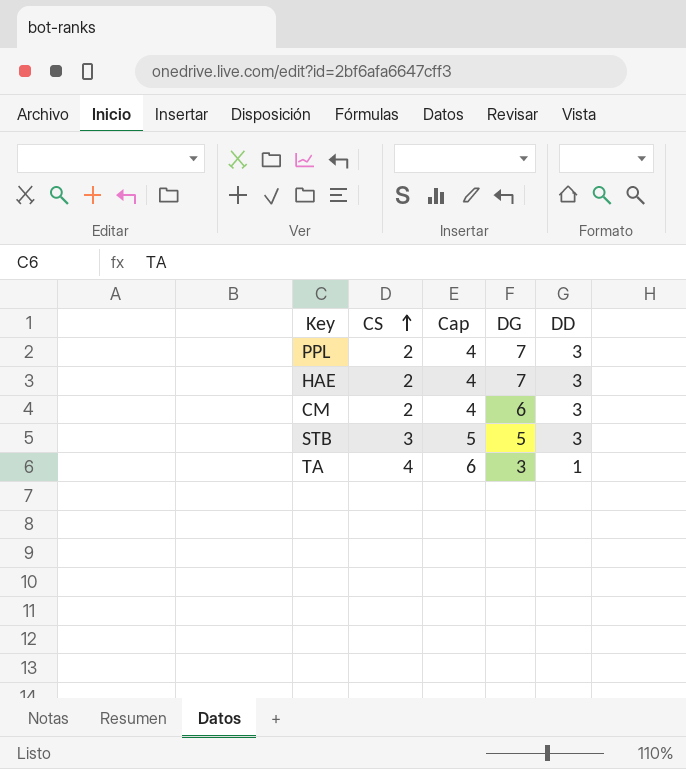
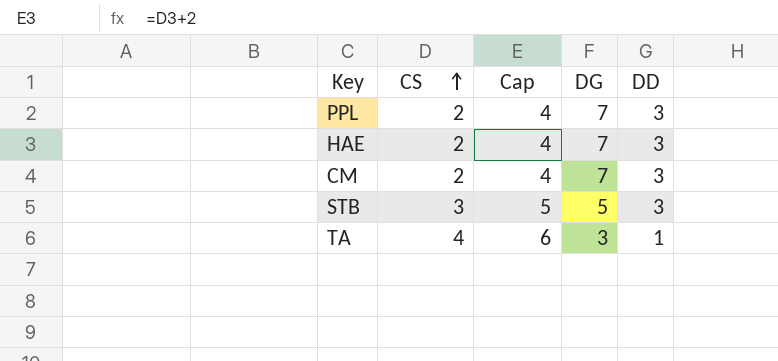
CM | DG: 6 -> 7

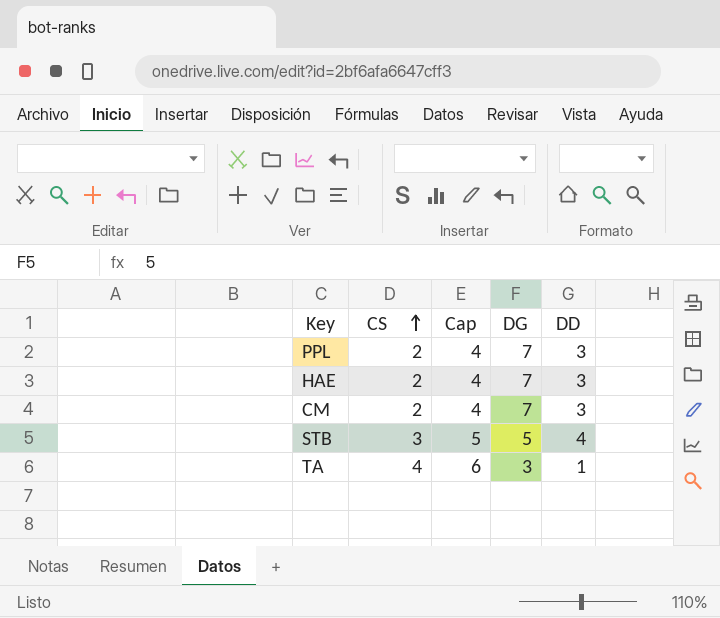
STB | DD: 3 -> 4

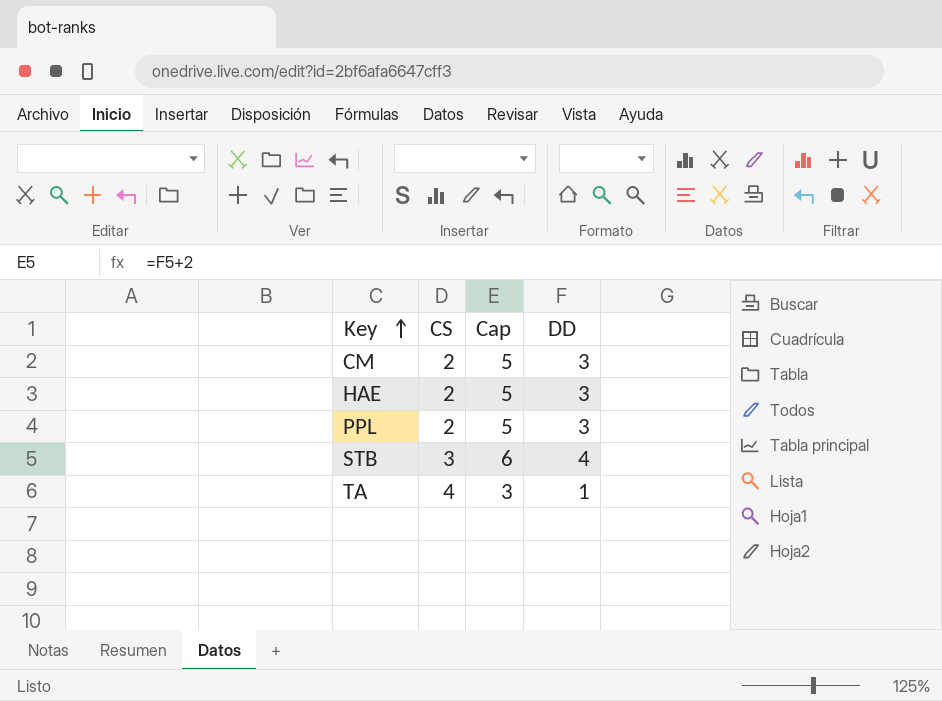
row order: CS ascending -> Key ascending
column DG | position: 4 -> none
column Cap | formula: [CS] + 2 -> [DD] + 2

